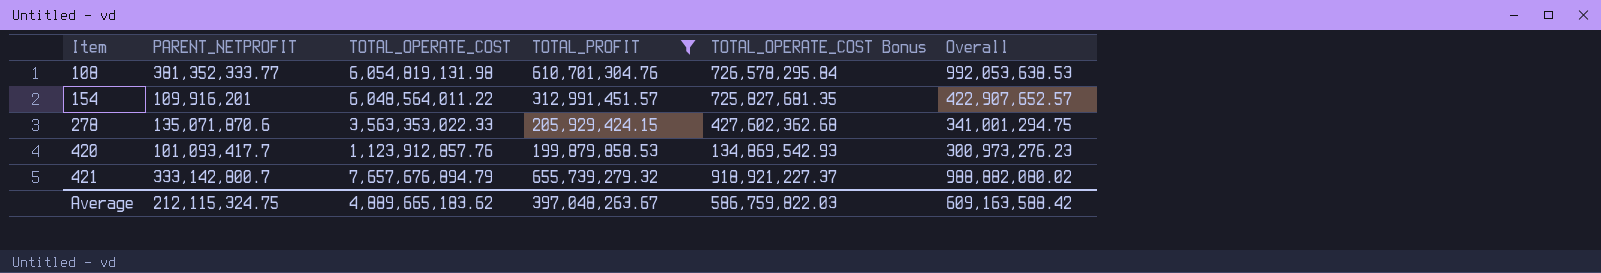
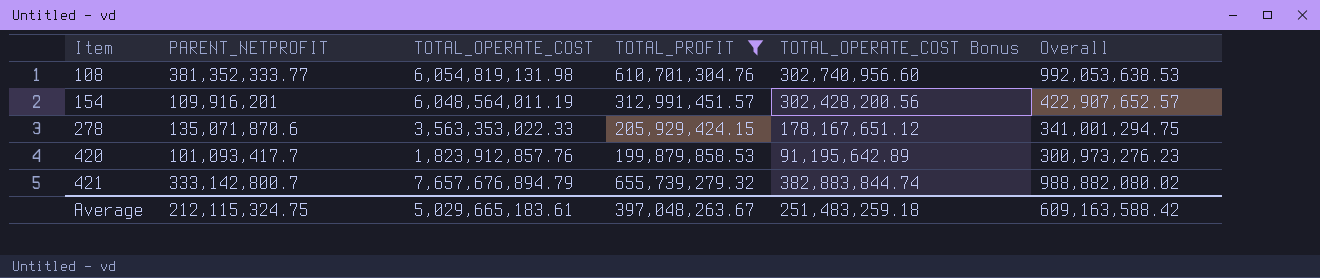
column TOTAL_OPERATE_COST Bonus | formula: [TOTAL_OPERATE_COST] * 0.12 -> [TOTAL_OPERATE_COST] * 0.05
154 | TOTAL_OPERATE_COST: 6,048,564,011.22 -> 6,048,564,011.19
420 | TOTAL_OPERATE_COST: 1,123,912,857.76 -> 1,823,912,857.76
Average | TOTAL_OPERATE_COST: 4,889,665,183.62 -> 5,029,665,183.61
Average | TOTAL_OPERATE_COST Bonus: 586,759,822.03 -> 251,483,259.18

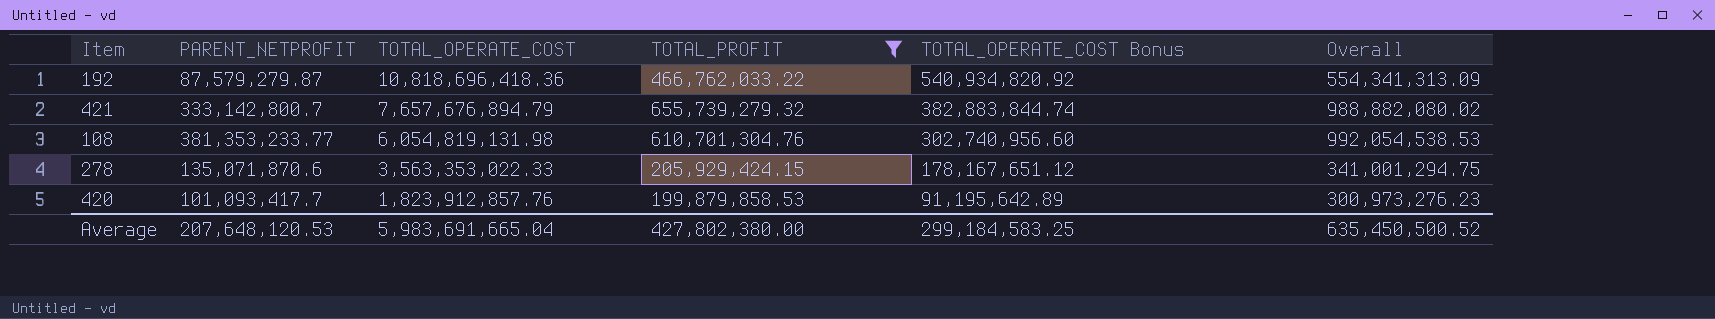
row order: Item ascending -> TOTAL_OPERATE_COST descending
row 154: 109,916,201 | 6,048,564,011.19 | 312,991,451.57 | 302,428,200.56 | 422,907,652.57 -> none
row 192: none -> 87,579,279.87 | 10,818,696,418.36 | 466,762,033.22 | 540,934,820.92 | 554,341,313.09
108 | PARENT_NETPROFIT: 381,352,333.77 -> 381,353,233.77
108 | Overall: 992,053,638.53 -> 992,054,538.53
Average | PARENT_NETPROFIT: 212,115,324.75 -> 207,648,120.53
Average | TOTAL_OPERATE_COST: 5,029,665,183.61 -> 5,983,691,665.04
Average | TOTAL_PROFIT: 397,048,263.67 -> 427,802,380.00
Average | TOTAL_OPERATE_COST Bonus: 251,483,259.18 -> 299,184,583.25
Average | Overall: 609,163,588.42 -> 635,450,500.52

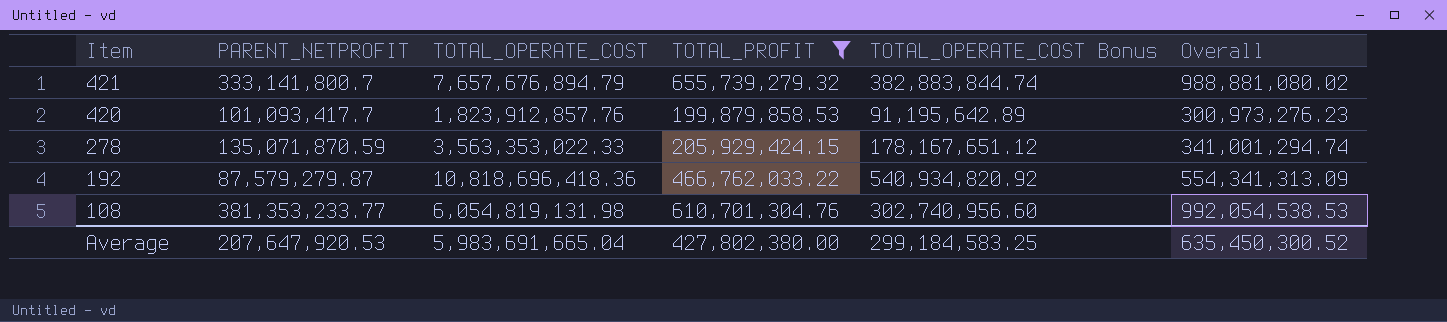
row order: TOTAL_OPERATE_COST descending -> Item descending
421 | PARENT_NETPROFIT: 333,142,800.7 -> 333,141,800.7
421 | Overall: 988,882,080.02 -> 988,881,080.02
278 | PARENT_NETPROFIT: 135,071,870.6 -> 135,071,870.59
278 | Overall: 341,001,294.75 -> 341,001,294.74
Average | PARENT_NETPROFIT: 207,648,120.53 -> 207,647,920.53
Average | Overall: 635,450,500.52 -> 635,450,300.52

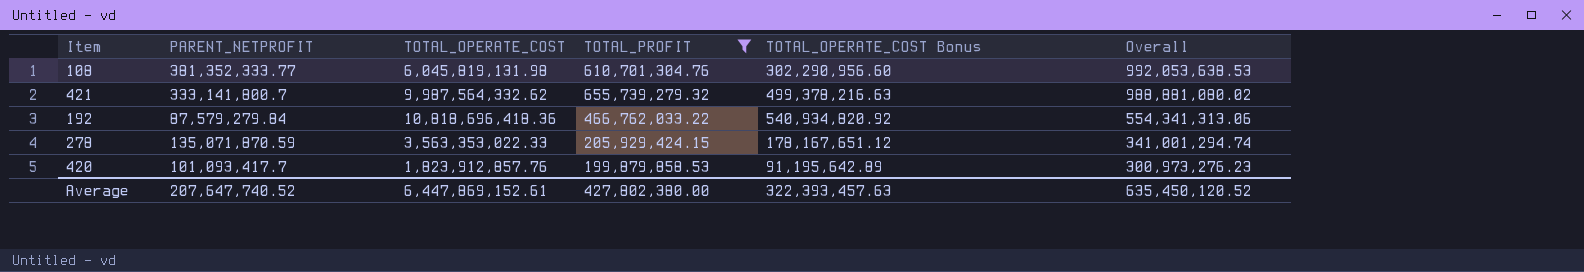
row order: Item descending -> Overall descending
108 | PARENT_NETPROFIT: 381,353,233.77 -> 381,352,333.77
108 | TOTAL_OPERATE_COST: 6,054,819,131.98 -> 6,045,819,131.98
108 | TOTAL_OPERATE_COST Bonus: 302,740,956.60 -> 302,290,956.60
108 | Overall: 992,054,538.53 -> 992,053,638.53
421 | TOTAL_OPERATE_COST: 7,657,676,894.79 -> 9,987,564,332.62
421 | TOTAL_OPERATE_COST Bonus: 382,883,844.74 -> 499,378,216.63
192 | PARENT_NETPROFIT: 87,579,279.87 -> 87,579,279.84
192 | Overall: 554,341,313.09 -> 554,341,313.06
Average | PARENT_NETPROFIT: 207,647,920.53 -> 207,647,740.52
Average | TOTAL_OPERATE_COST: 5,983,691,665.04 -> 6,447,869,152.61
Average | TOTAL_OPERATE_COST Bonus: 299,184,583.25 -> 322,393,457.63
Average | Overall: 635,450,300.52 -> 635,450,120.52

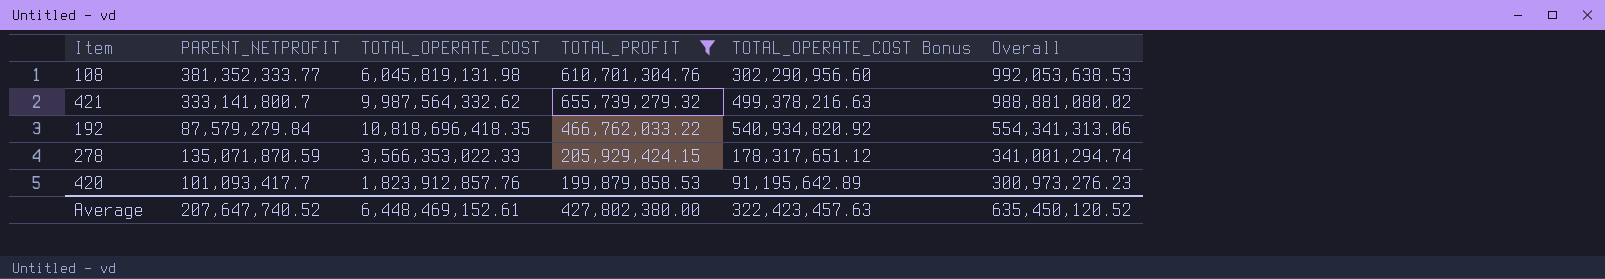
192 | TOTAL_OPERATE_COST: 10,818,696,418.36 -> 10,818,696,418.35
278 | TOTAL_OPERATE_COST: 3,563,353,022.33 -> 3,566,353,022.33
278 | TOTAL_OPERATE_COST Bonus: 178,167,651.12 -> 178,317,651.12
Average | TOTAL_OPERATE_COST: 6,447,869,152.61 -> 6,448,469,152.61
Average | TOTAL_OPERATE_COST Bonus: 322,393,457.63 -> 322,423,457.63

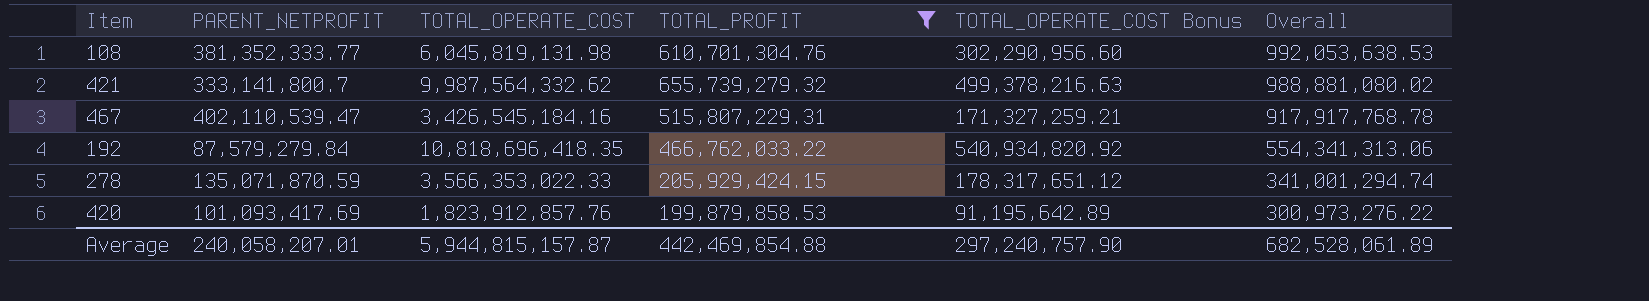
row 467: none -> 402,110,539.47 | 3,426,545,184.16 | 515,807,229.31 | 171,327,259.21 | 917,917,768.78
420 | PARENT_NETPROFIT: 101,093,417.7 -> 101,093,417.69
420 | Overall: 300,973,276.23 -> 300,973,276.22
Average | PARENT_NETPROFIT: 207,647,740.52 -> 240,058,207.01
Average | TOTAL_OPERATE_COST: 6,448,469,152.61 -> 5,944,815,157.87
Average | TOTAL_PROFIT: 427,802,380.00 -> 442,469,854.88
Average | TOTAL_OPERATE_COST Bonus: 322,423,457.63 -> 297,240,757.90
Average | Overall: 635,450,120.52 -> 682,528,061.89

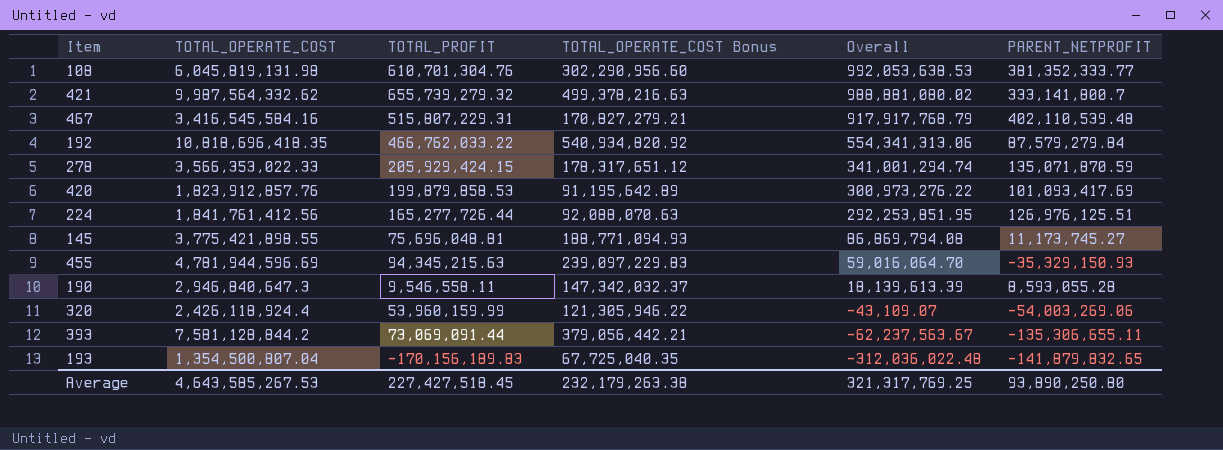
filter: TOTAL_PROFIT >= 199,879,858.53 -> none
column PARENT_NETPROFIT | position: 2 -> 6
467 | TOTAL_OPERATE_COST: 3,426,545,184.16 -> 3,416,545,584.16
467 | TOTAL_OPERATE_COST Bonus: 171,327,259.21 -> 170,827,279.21
467 | Overall: 917,917,768.78 -> 917,917,768.79
467 | PARENT_NETPROFIT: 402,110,539.47 -> 402,110,539.48
Average | TOTAL_OPERATE_COST: 5,944,815,157.87 -> 4,643,585,267.53
Average | TOTAL_PROFIT: 442,469,854.88 -> 227,427,518.45
Average | TOTAL_OPERATE_COST Bonus: 297,240,757.90 -> 232,179,263.38
Average | Overall: 682,528,061.89 -> 321,317,769.25
Average | PARENT_NETPROFIT: 240,058,207.01 -> 93,890,250.80

